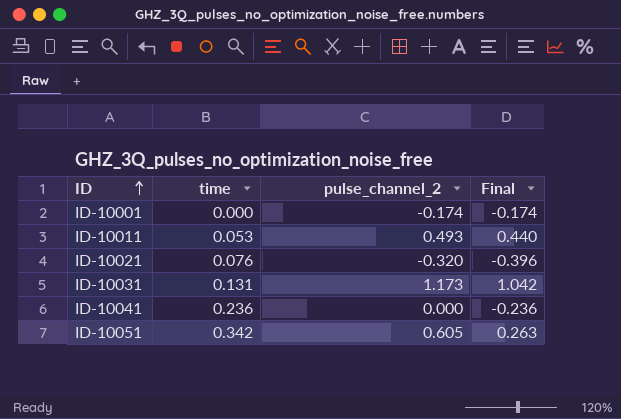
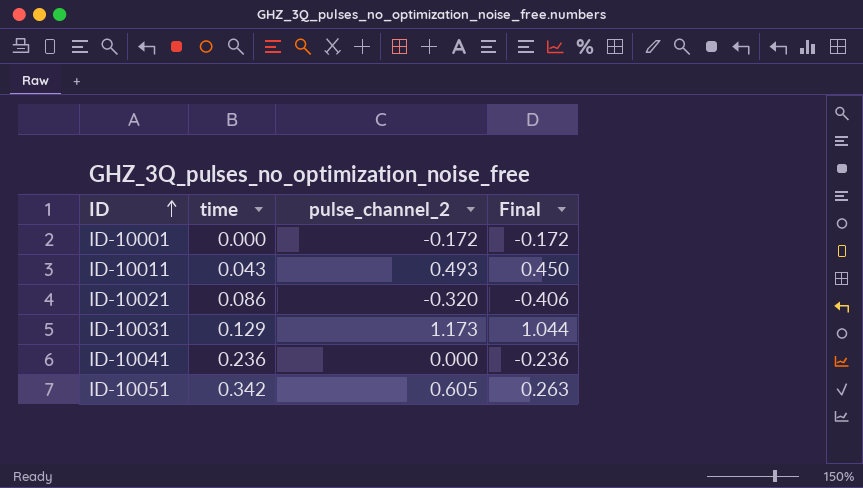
ID-10001 | pulse_channel_2: -0.174 -> -0.172
ID-10001 | Final: -0.174 -> -0.172
ID-10011 | time: 0.053 -> 0.043
ID-10011 | Final: 0.440 -> 0.450
ID-10021 | time: 0.076 -> 0.086
ID-10021 | Final: -0.396 -> -0.406
ID-10031 | time: 0.131 -> 0.129
ID-10031 | Final: 1.042 -> 1.044

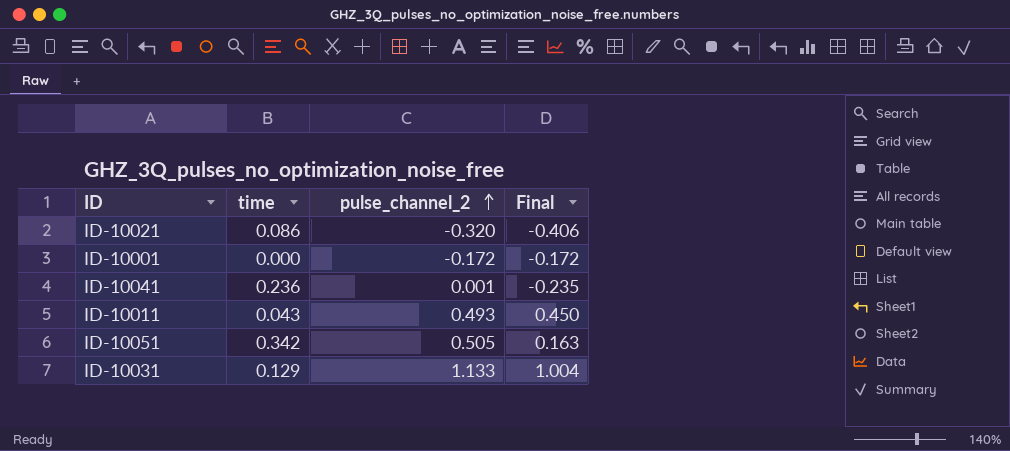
row order: ID ascending -> pulse_channel_2 ascending
ID-10041 | pulse_channel_2: 0.000 -> 0.001
ID-10041 | Final: -0.236 -> -0.235
ID-10051 | pulse_channel_2: 0.605 -> 0.505
ID-10051 | Final: 0.263 -> 0.163
ID-10031 | pulse_channel_2: 1.173 -> 1.133
ID-10031 | Final: 1.044 -> 1.004

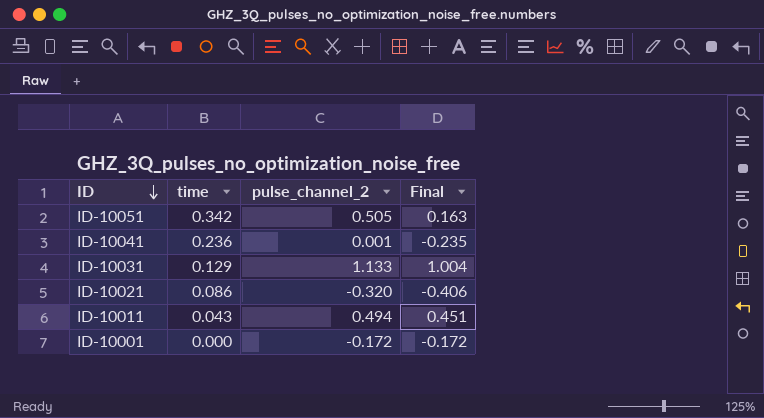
row order: pulse_channel_2 ascending -> ID descending
ID-10011 | pulse_channel_2: 0.493 -> 0.494
ID-10011 | Final: 0.450 -> 0.451

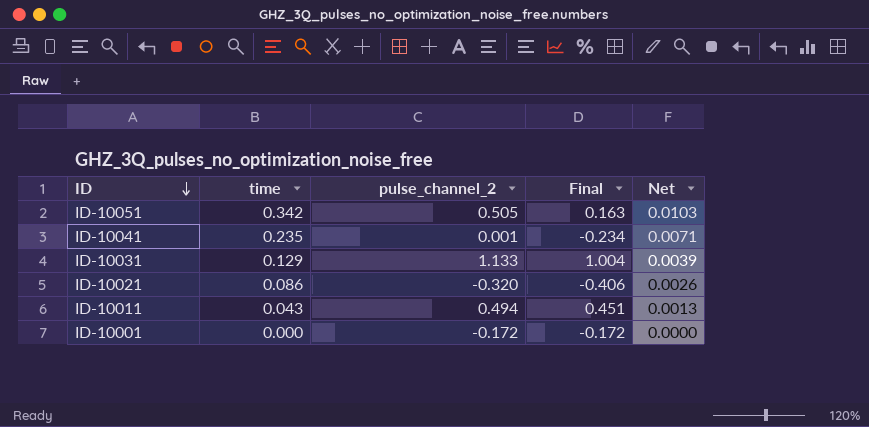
column Net | formula: none -> [time] * 0.03
ID-10041 | time: 0.236 -> 0.235
ID-10041 | Final: -0.235 -> -0.234

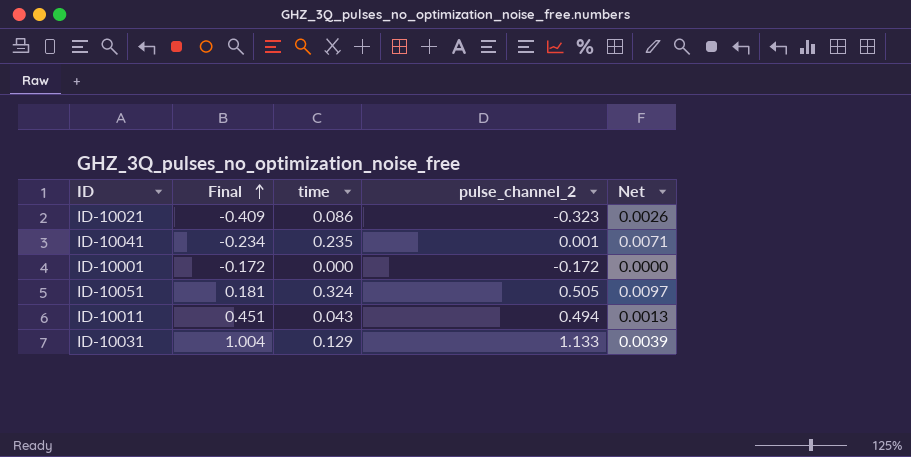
row order: ID descending -> Final ascending
column Final | position: 4 -> 2
ID-10021 | Final: -0.406 -> -0.409
ID-10021 | pulse_channel_2: -0.320 -> -0.323
ID-10051 | Final: 0.163 -> 0.181
ID-10051 | time: 0.342 -> 0.324
ID-10051 | Net: 0.0103 -> 0.0097

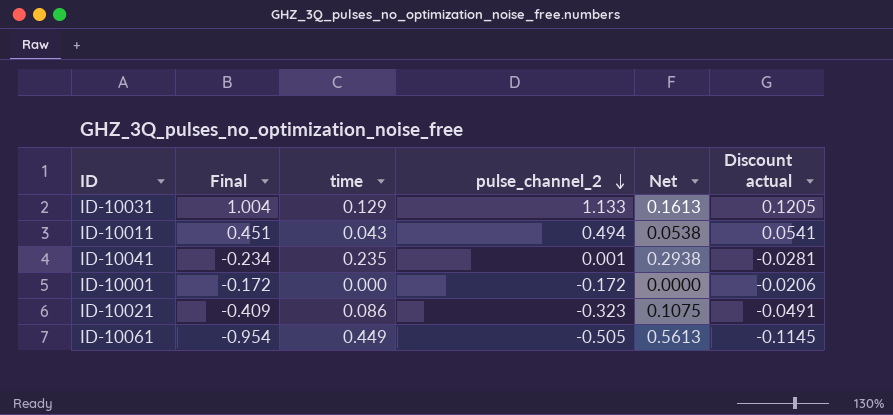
row order: Final ascending -> pulse_channel_2 descending
column Net | formula: [time] * 0.03 -> [time] * 1.25
column Discount actual | formula: none -> [Final] * 0.12
row ID-10051: 0.181 | 0.324 | 0.505 | 0.0097 -> none
row ID-10061: none -> -0.954 | 0.449 | -0.505 | 0.5613 | -0.1145

